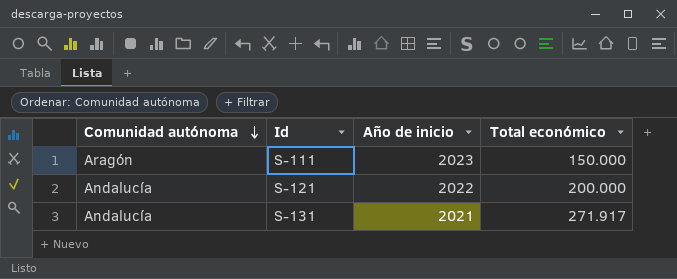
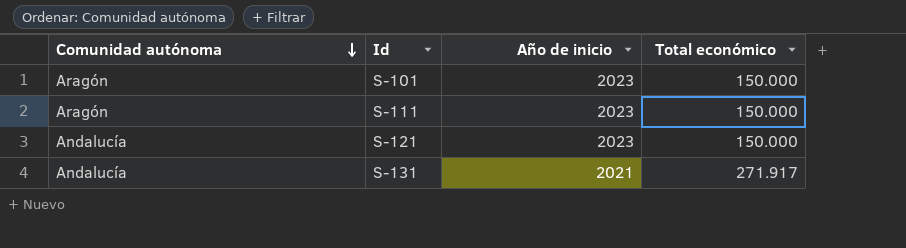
row S-101: none -> Aragón | 2023 | 150.000
S-121 | Año de inicio: 2022 -> 2023
S-121 | Total económico: 200.000 -> 150.000

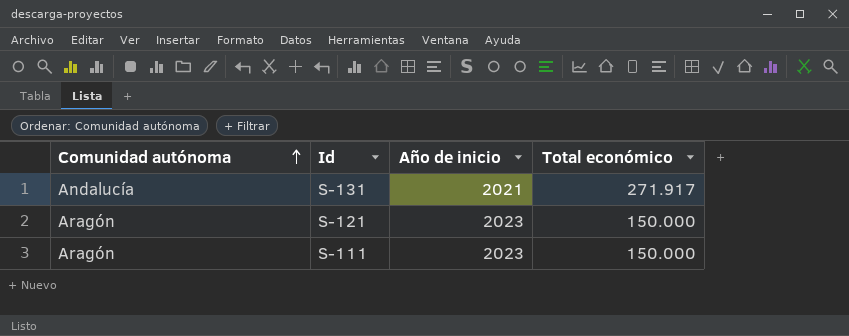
row order: Comunidad autónoma descending -> Comunidad autónoma ascending
row S-101: Aragón | 2023 | 150.000 -> none
S-121 | Comunidad autónoma: Andalucía -> Aragón

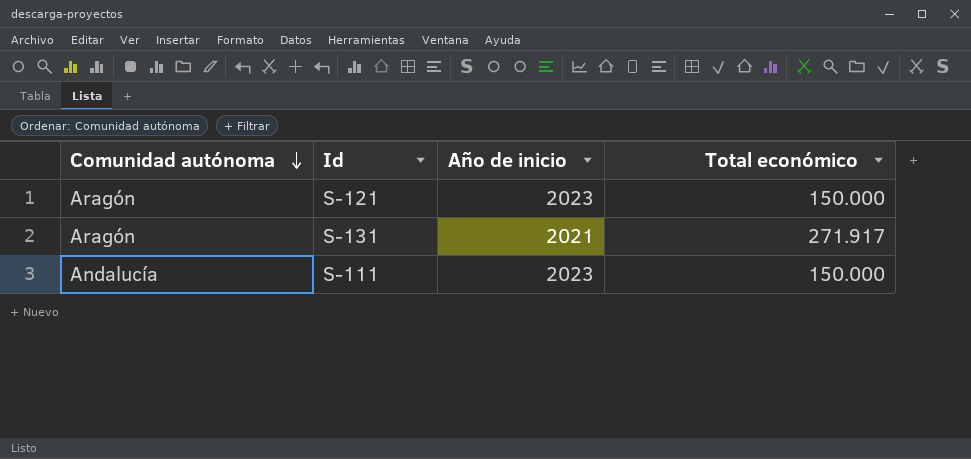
row order: Comunidad autónoma ascending -> Comunidad autónoma descending
S-131 | Comunidad autónoma: Andalucía -> Aragón
S-111 | Comunidad autónoma: Aragón -> Andalucía

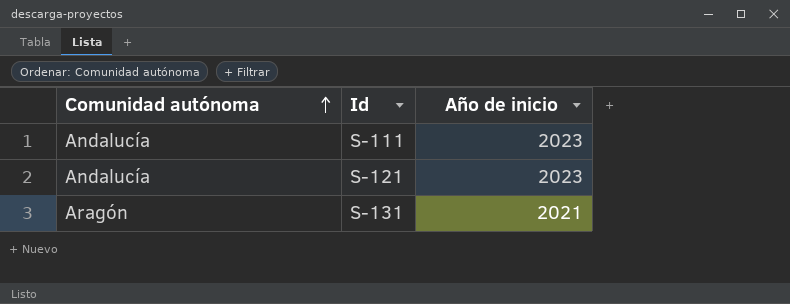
row order: Comunidad autónoma descending -> Comunidad autónoma ascending
column Total económico | position: 4 -> none
S-121 | Comunidad autónoma: Aragón -> Andalucía

